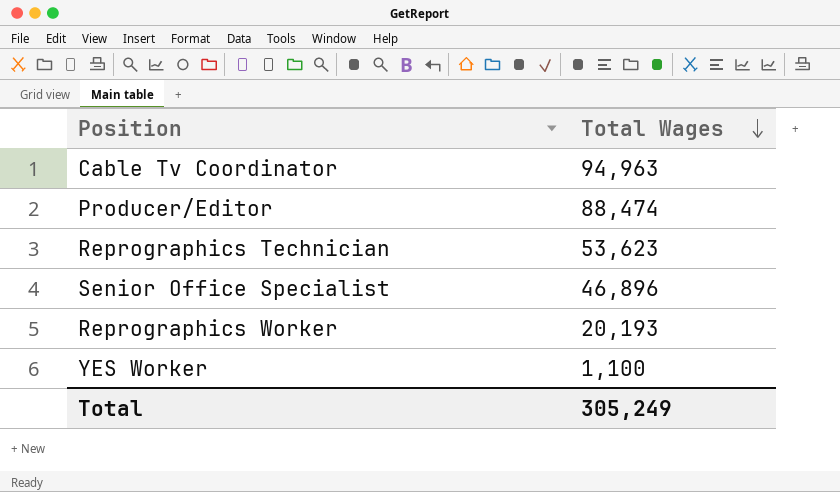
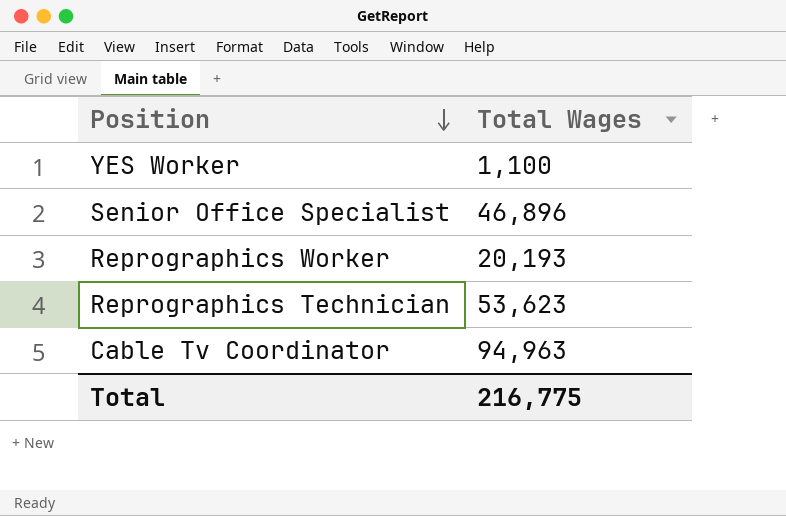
row order: Total Wages descending -> Position descending
row Producer/Editor: 88,474 -> none
Total | Total Wages: 305,249 -> 216,775

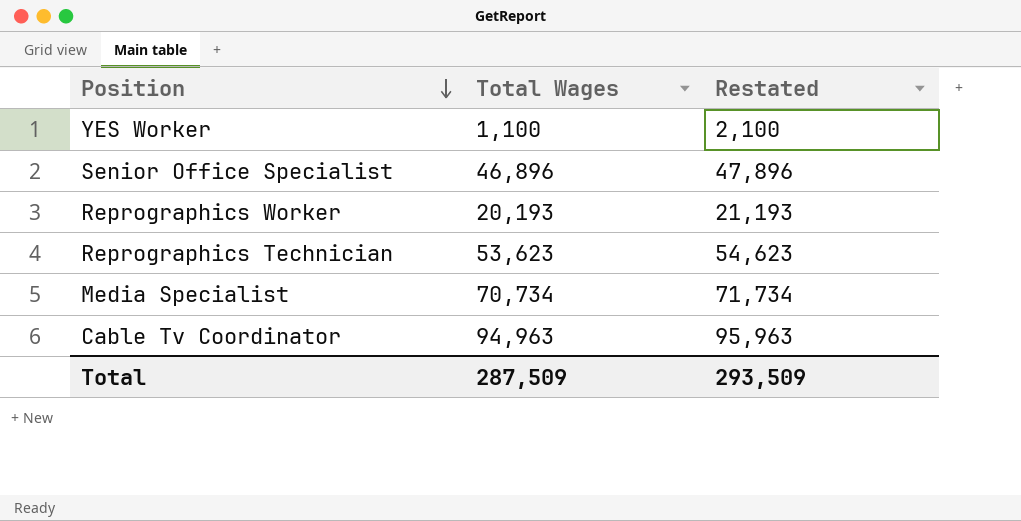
column Restated | formula: none -> [Total Wages] + 1000
row Media Specialist: none -> 70,734 | 71,734
Total | Total Wages: 216,775 -> 287,509

